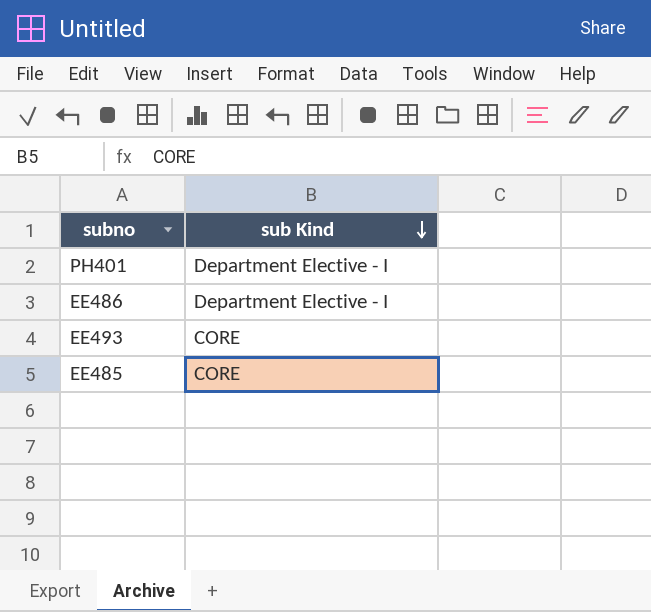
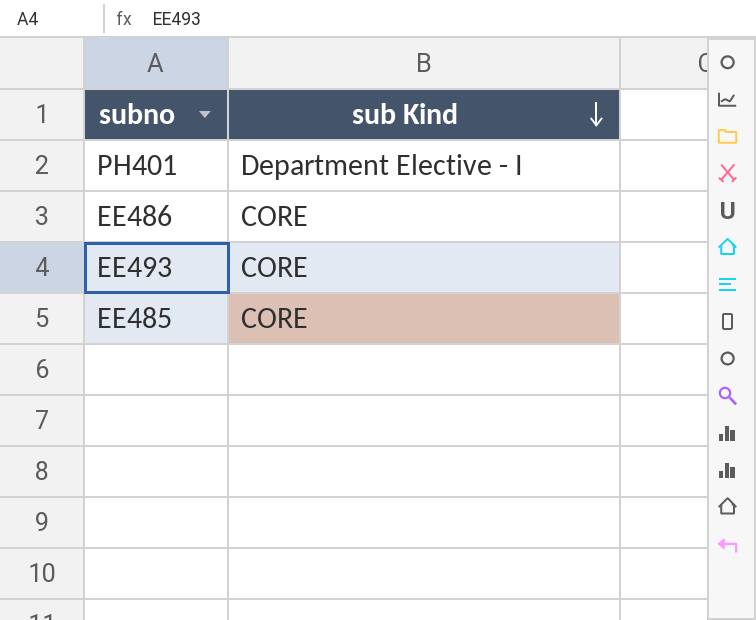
EE486 | sub Kind: Department Elective - I -> CORE

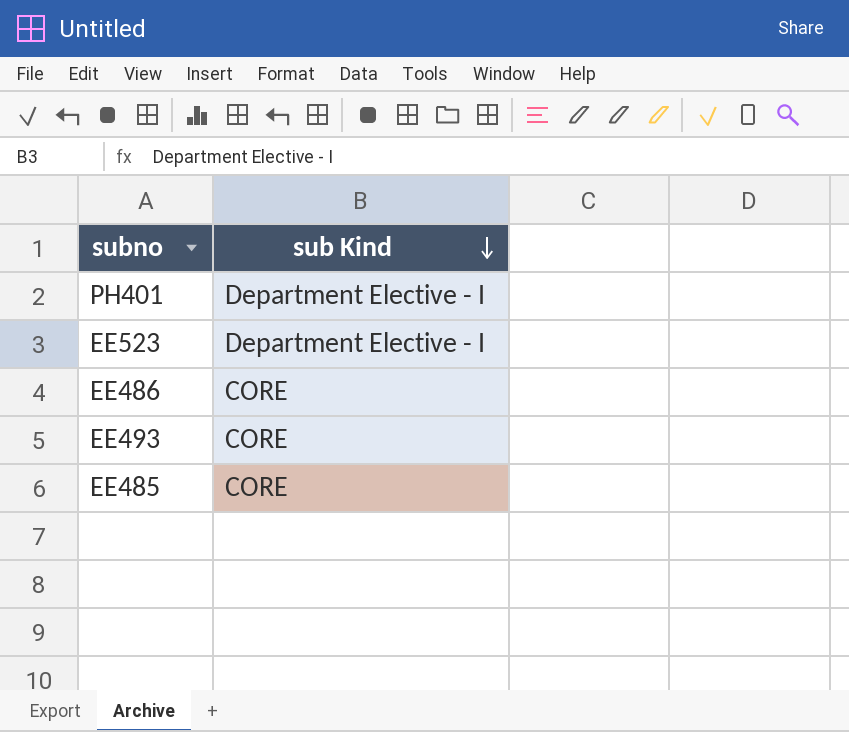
row EE523: none -> Department Elective - I

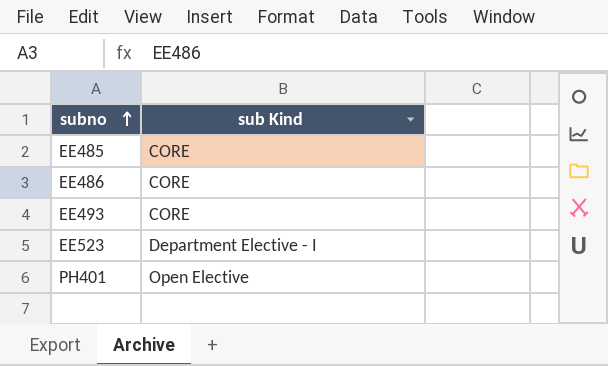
row order: sub Kind descending -> subno ascending
PH401 | sub Kind: Department Elective - I -> Open Elective

